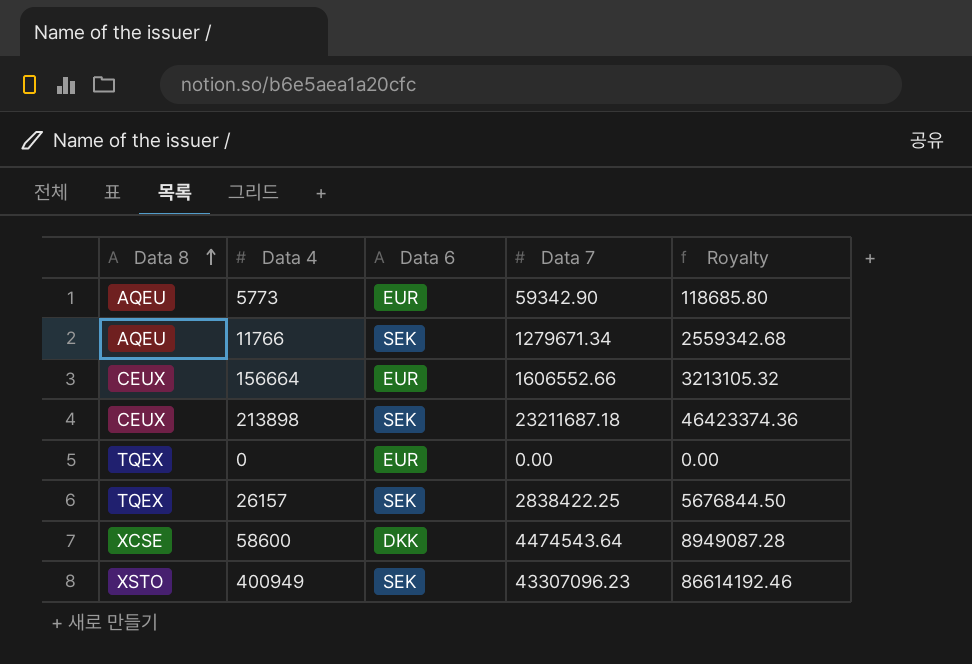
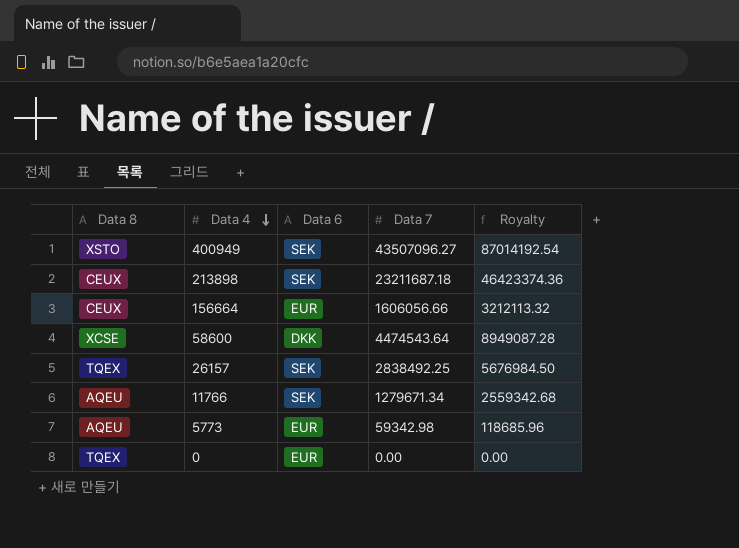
row order: Data 8 ascending -> Data 4 descending
400949 | Data 7: 43307096.23 -> 43507096.27
400949 | Royalty: 86614192.46 -> 87014192.54
156664 | Data 7: 1606552.66 -> 1606056.66
156664 | Royalty: 3213105.32 -> 3212113.32
26157 | Data 7: 2838422.25 -> 2838492.25
26157 | Royalty: 5676844.50 -> 5676984.50
5773 | Data 7: 59342.90 -> 59342.98
5773 | Royalty: 118685.80 -> 118685.96

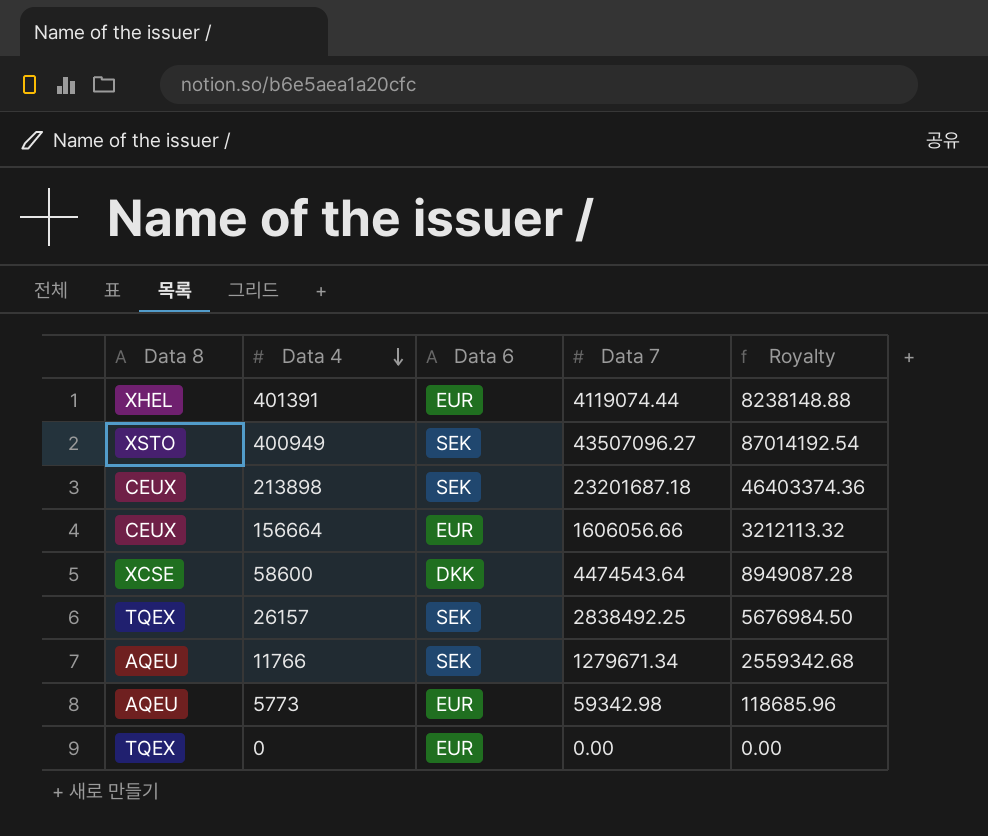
row 401391: none -> XHEL | EUR | 4119074.44 | 8238148.88
213898 | Data 7: 23211687.18 -> 23201687.18
213898 | Royalty: 46423374.36 -> 46403374.36

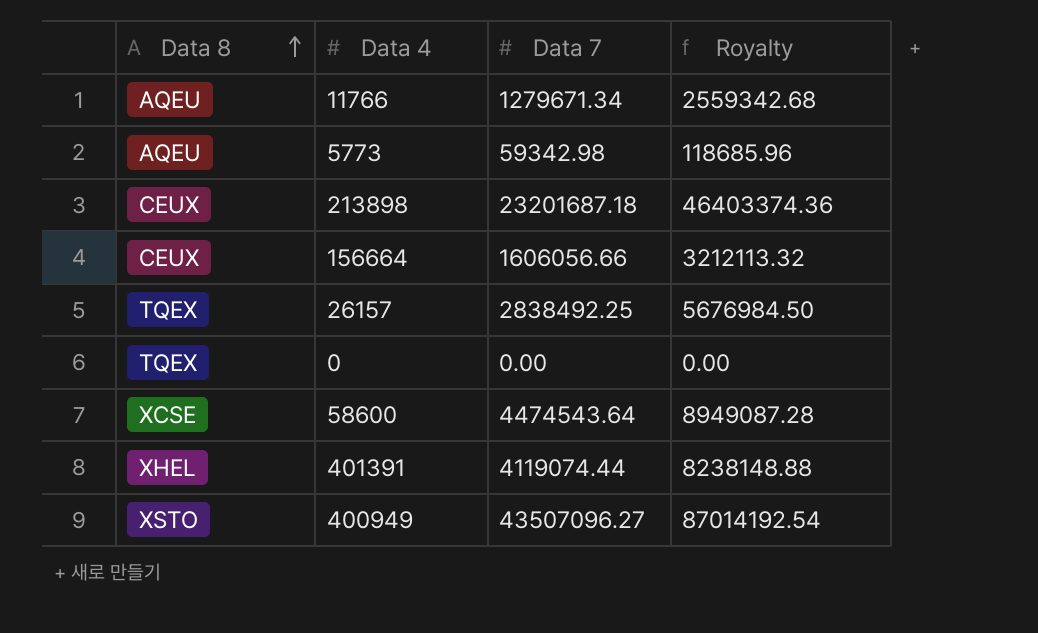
row order: Data 4 descending -> Data 8 ascending
column Data 6 | position: 3 -> none

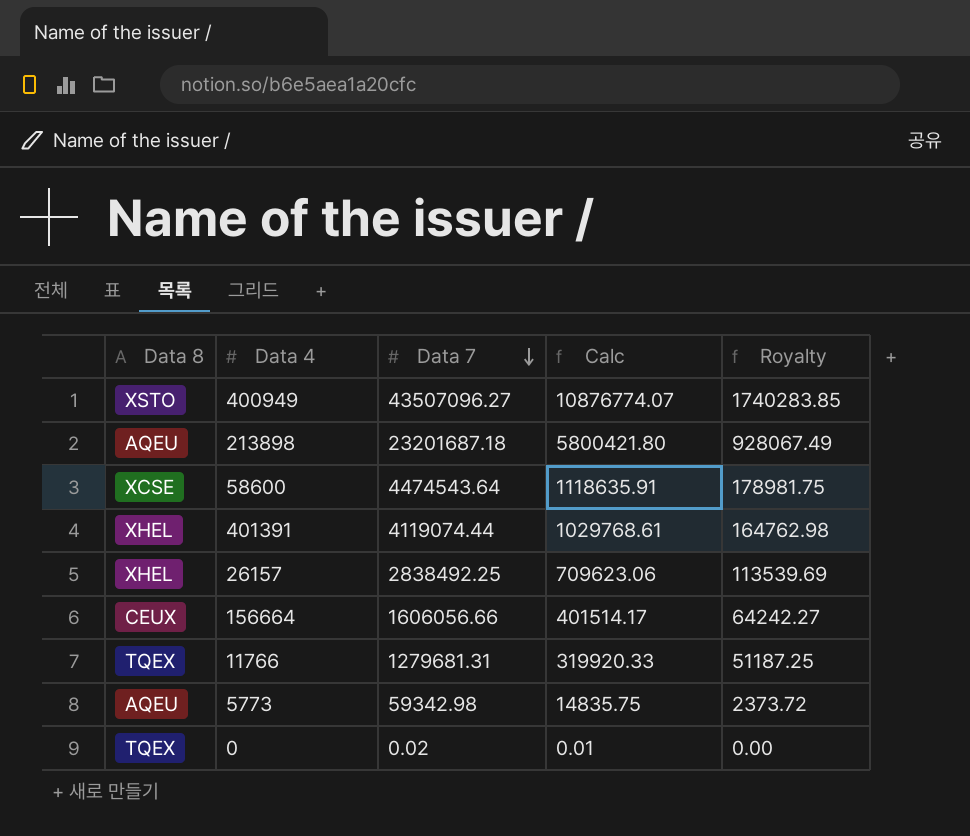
row order: Data 8 ascending -> Data 7 descending
column Calc | formula: none -> [Data 7] * 0.25
column Royalty | formula: [Data 7] * 2 -> [Data 7] * 0.04
213898 | Data 8: CEUX -> AQEU
26157 | Data 8: TQEX -> XHEL
11766 | Data 8: AQEU -> TQEX
11766 | Data 7: 1279671.34 -> 1279681.31
0 | Data 7: 0.00 -> 0.02

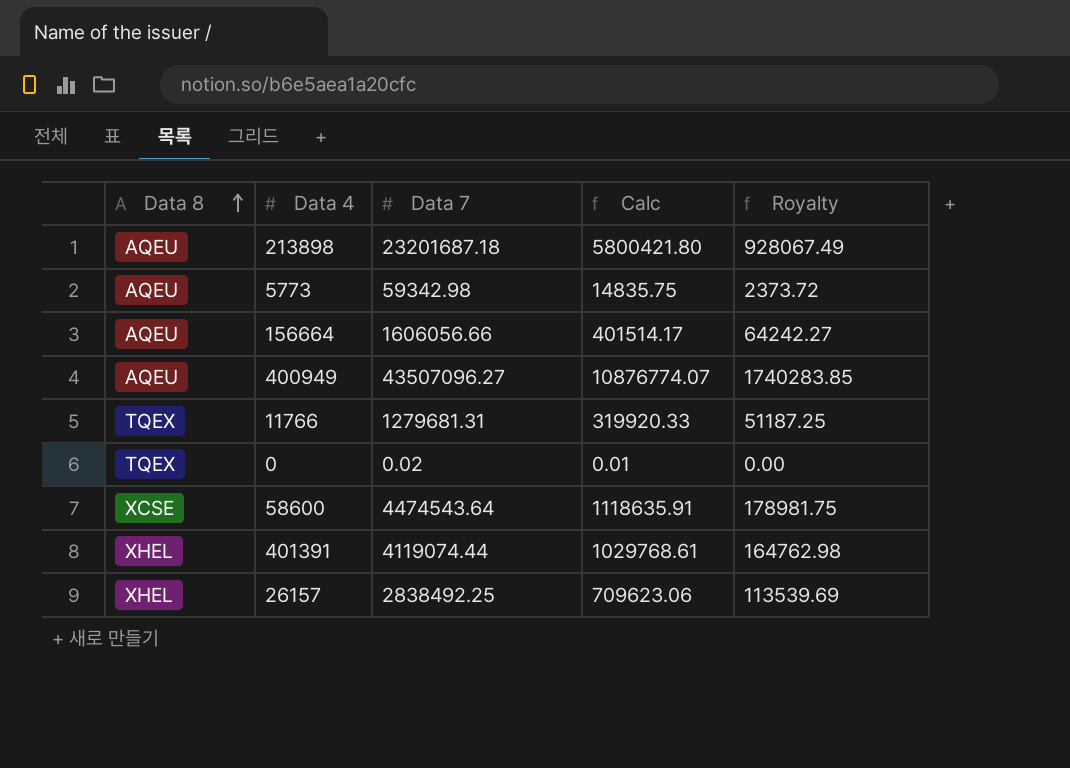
row order: Data 7 descending -> Data 8 ascending
156664 | Data 8: CEUX -> AQEU
400949 | Data 8: XSTO -> AQEU

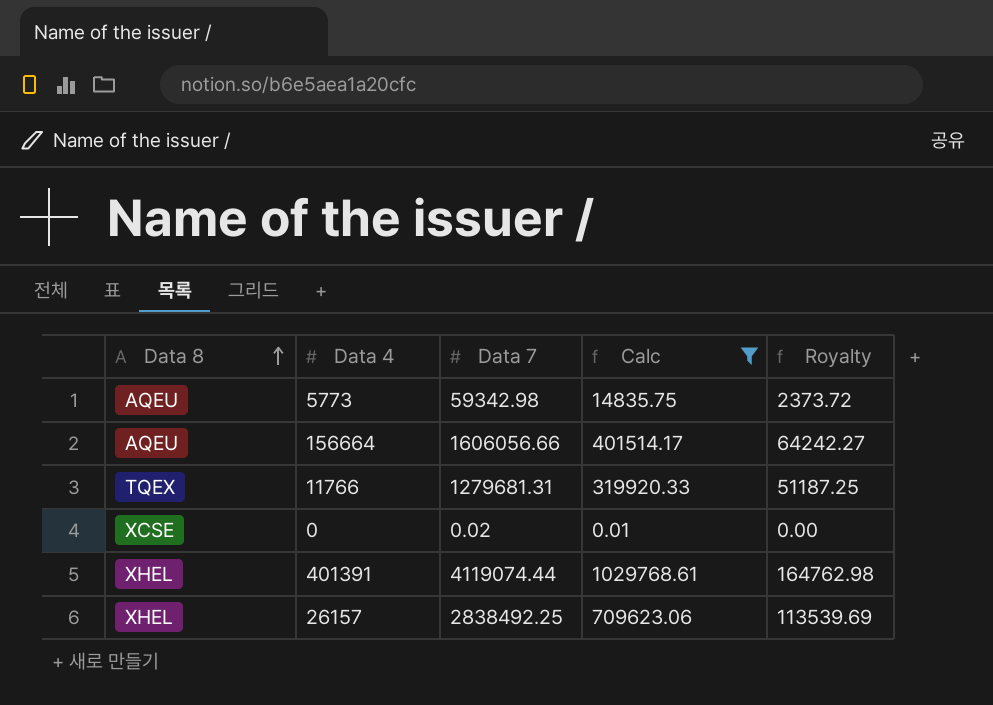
filter: none -> Calc <= 1029768.61
0 | Data 8: TQEX -> XCSE

